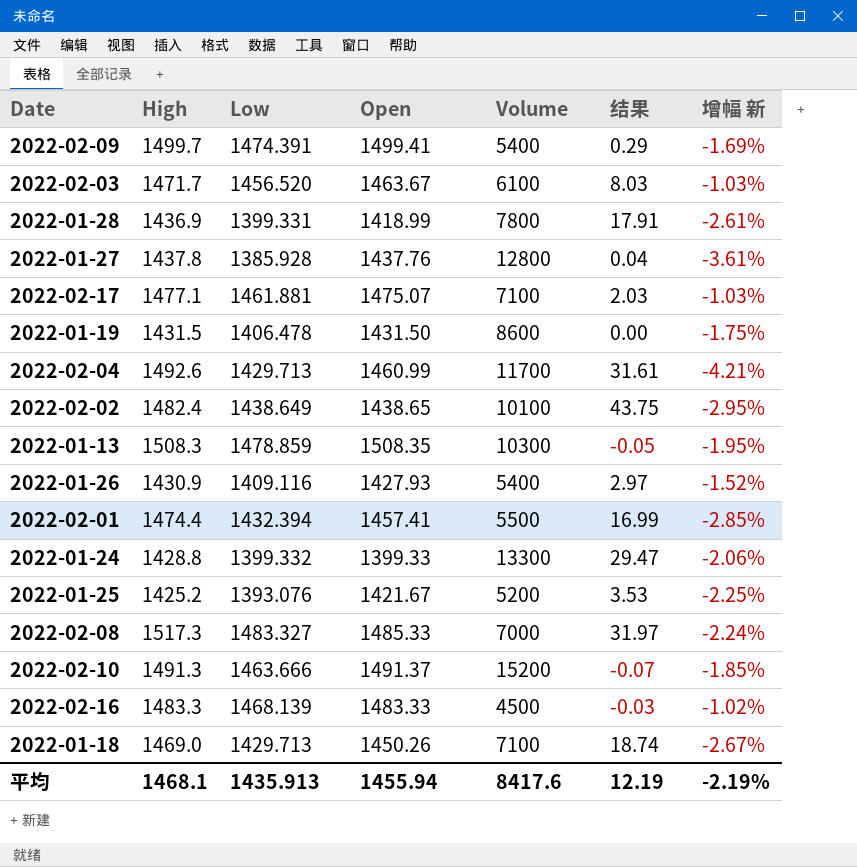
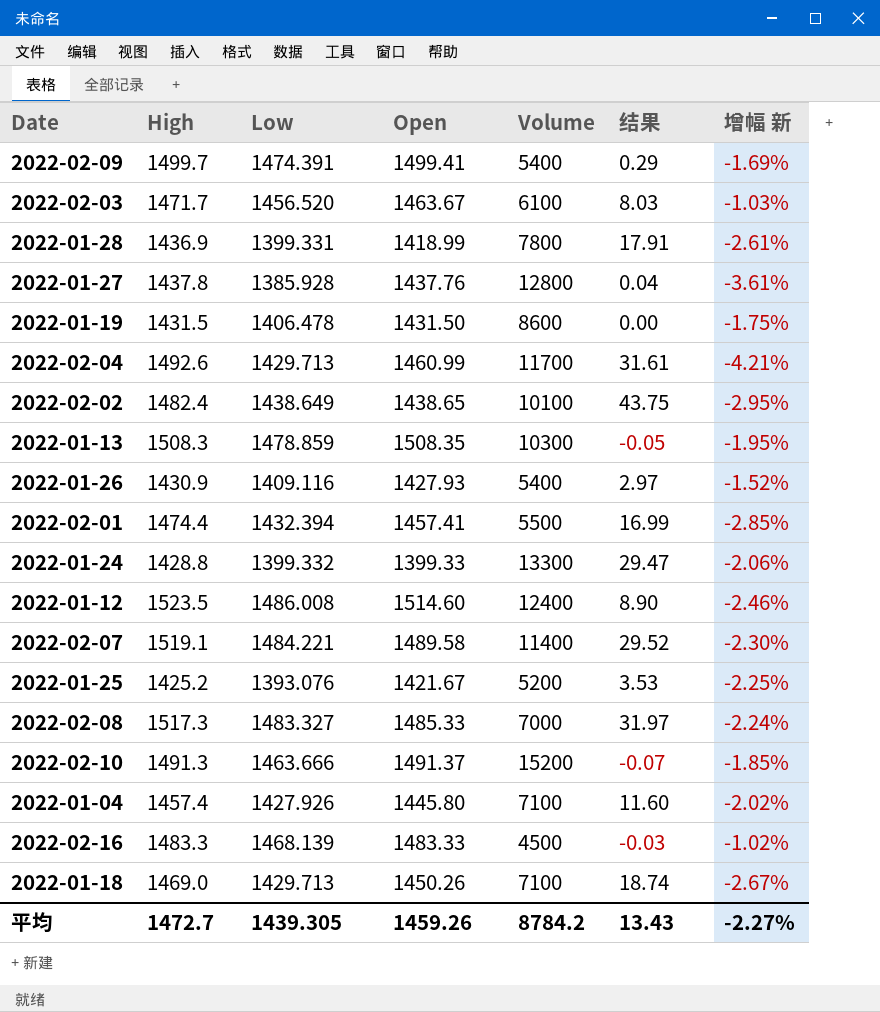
row 2022-02-17: 1477.1 | 1461.881 | 1475.07 | 7100 | 2.03 | -1.03% -> none
row 2022-01-12: none -> 1523.5 | 1486.008 | 1514.60 | 12400 | 8.90 | -2.46%
row 2022-02-07: none -> 1519.1 | 1484.221 | 1489.58 | 11400 | 29.52 | -2.30%
row 2022-01-04: none -> 1457.4 | 1427.926 | 1445.80 | 7100 | 11.60 | -2.02%
平均 | High: 1468.1 -> 1472.7
平均 | Low: 1435.913 -> 1439.305
平均 | Open: 1455.94 -> 1459.26
平均 | Volume: 8417.6 -> 8784.2
平均 | 结果: 12.19 -> 13.43
平均 | 增幅 新: -2.19% -> -2.27%

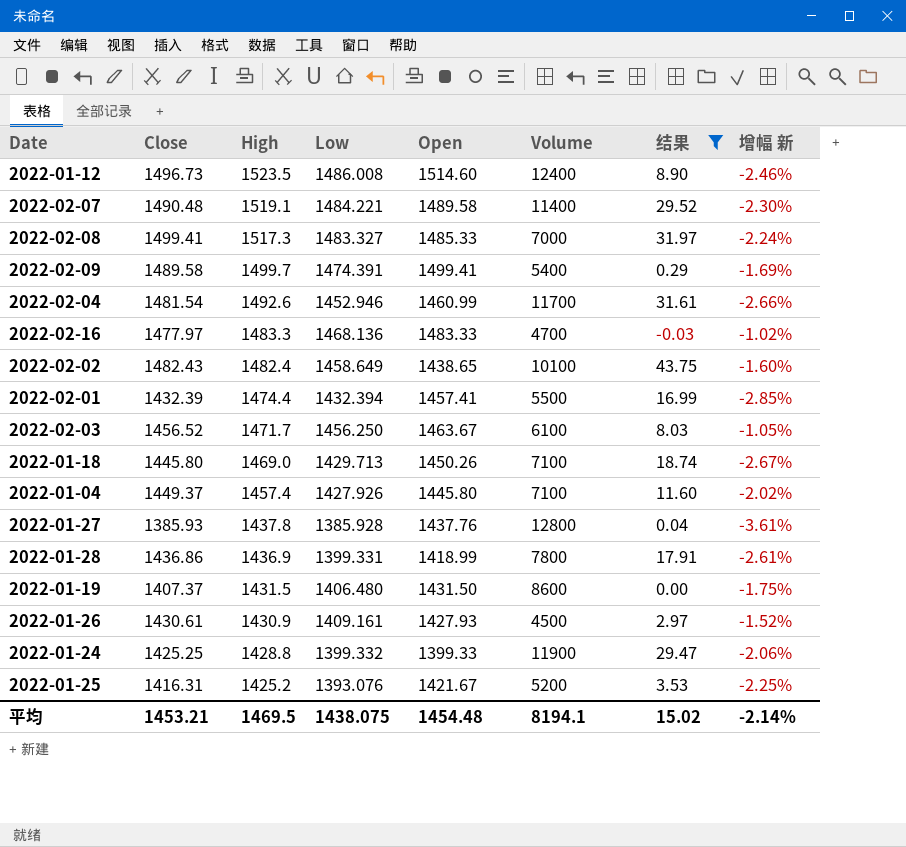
filter: none -> 结果 >= -0.03
row order: none -> High descending
column Close | position: none -> 2
2022-02-04 | Low: 1429.713 -> 1452.946
2022-02-04 | 增幅 新: -4.21% -> -2.66%
2022-02-16 | Low: 1468.139 -> 1468.136
2022-02-16 | Volume: 4500 -> 4700
2022-02-02 | Low: 1438.649 -> 1458.649
2022-02-02 | 增幅 新: -2.95% -> -1.60%
2022-02-03 | Low: 1456.520 -> 1456.250
2022-02-03 | 增幅 新: -1.03% -> -1.05%
2022-01-19 | Low: 1406.478 -> 1406.480
2022-01-26 | Low: 1409.116 -> 1409.161
2022-01-26 | Volume: 5400 -> 4500
2022-01-24 | Volume: 13300 -> 11900
平均 | High: 1472.7 -> 1469.5
平均 | Low: 1439.305 -> 1438.075
平均 | Open: 1459.26 -> 1454.48
平均 | Volume: 8784.2 -> 8194.1
平均 | 结果: 13.43 -> 15.02
平均 | 增幅 新: -2.27% -> -2.14%

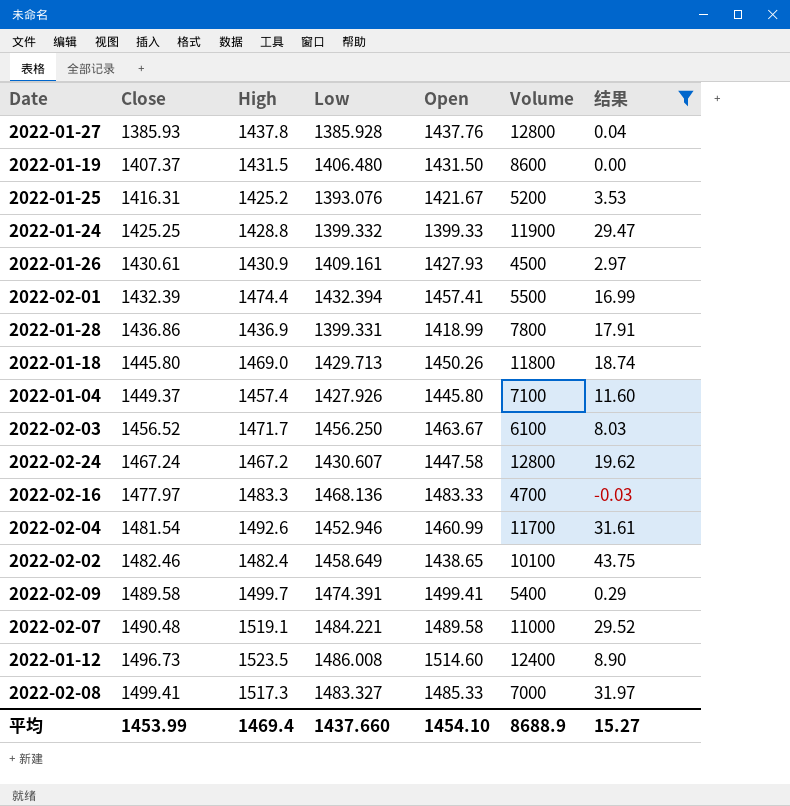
row order: High descending -> Close ascending
column 增幅 新 | formula: ([Low] - [High]) / [High] -> none
2022-01-18 | Volume: 7100 -> 11800
row 2022-02-24: none -> 1467.24 | 1467.2 | 1430.607 | 1447.58 | 12800 | 19.62
2022-02-02 | Close: 1482.43 -> 1482.46
2022-02-07 | Volume: 11400 -> 11000
平均 | Close: 1453.21 -> 1453.99
平均 | High: 1469.5 -> 1469.4
平均 | Low: 1438.075 -> 1437.660
平均 | Open: 1454.48 -> 1454.10
平均 | Volume: 8194.1 -> 8688.9
平均 | 结果: 15.02 -> 15.27

